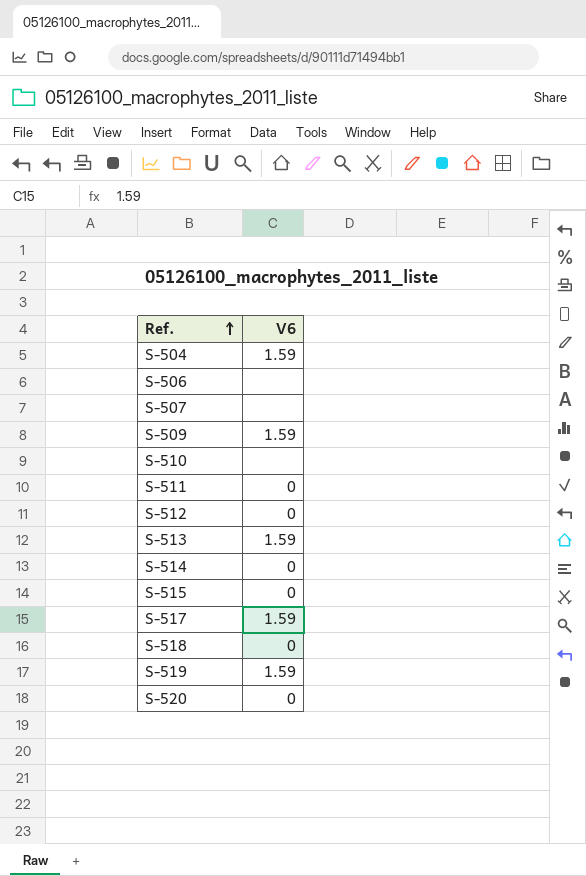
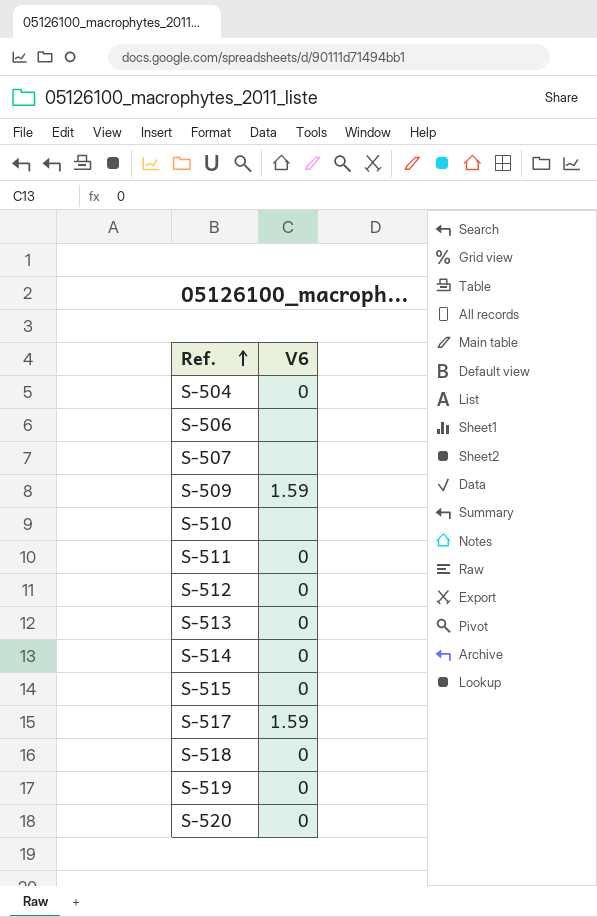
S-504 | V6: 1.59 -> 0
S-513 | V6: 1.59 -> 0
S-519 | V6: 1.59 -> 0

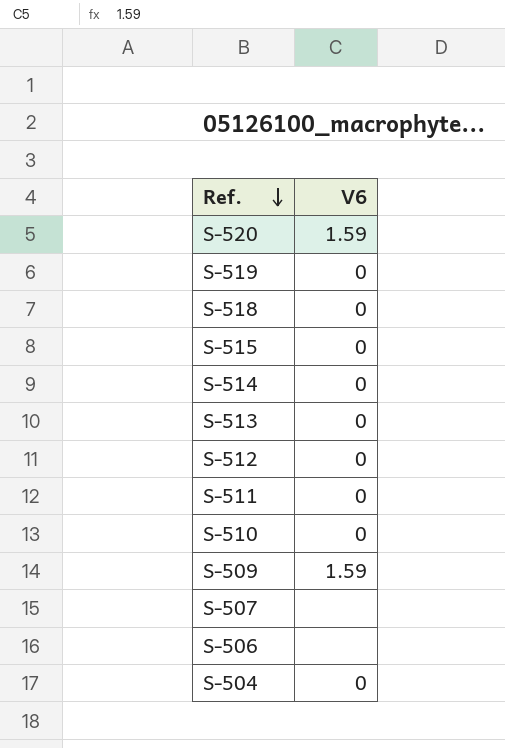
row order: Ref. ascending -> Ref. descending
row S-517: 1.59 -> none
S-520 | V6: 0 -> 1.59
S-510 | V6: none -> 0

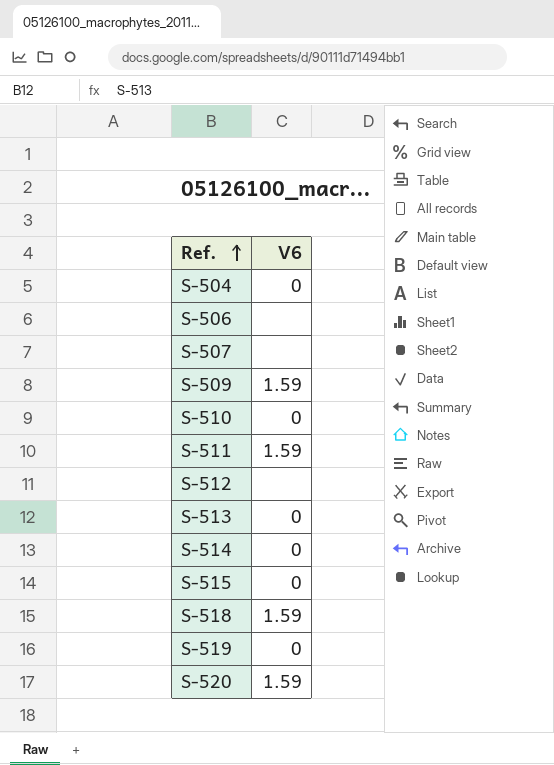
row order: Ref. descending -> Ref. ascending
S-511 | V6: 0 -> 1.59
S-512 | V6: 0 -> none
S-518 | V6: 0 -> 1.59

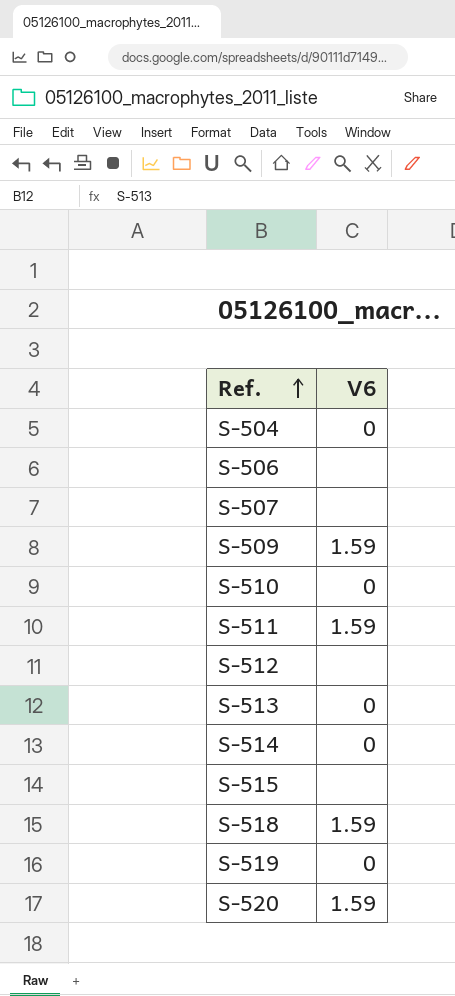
S-515 | V6: 0 -> none

